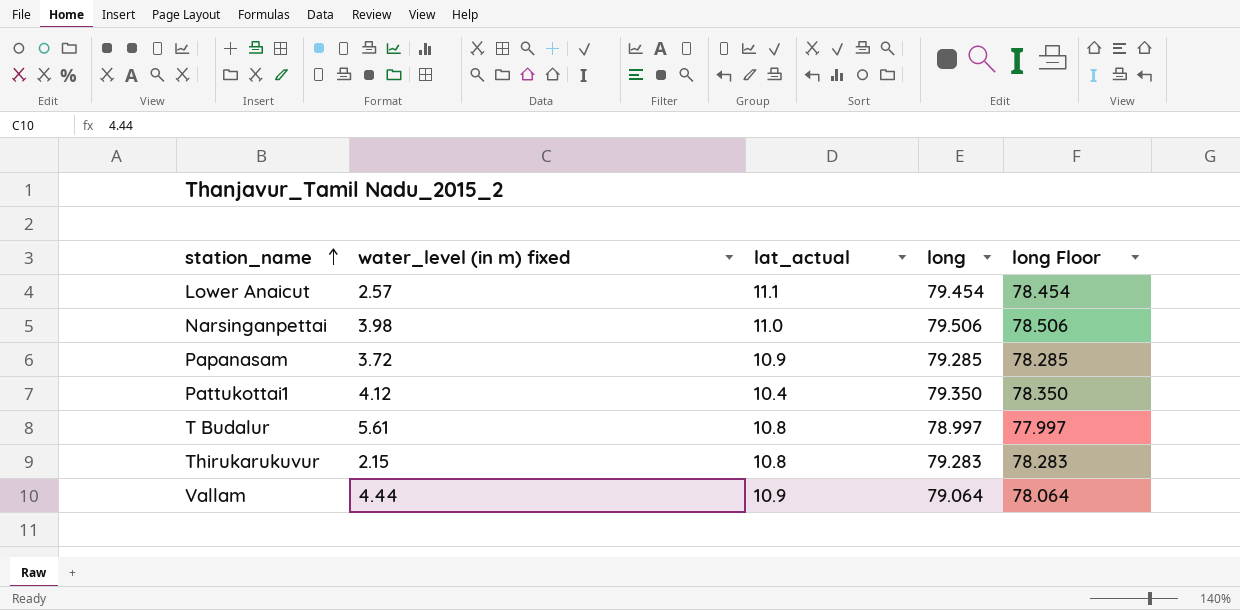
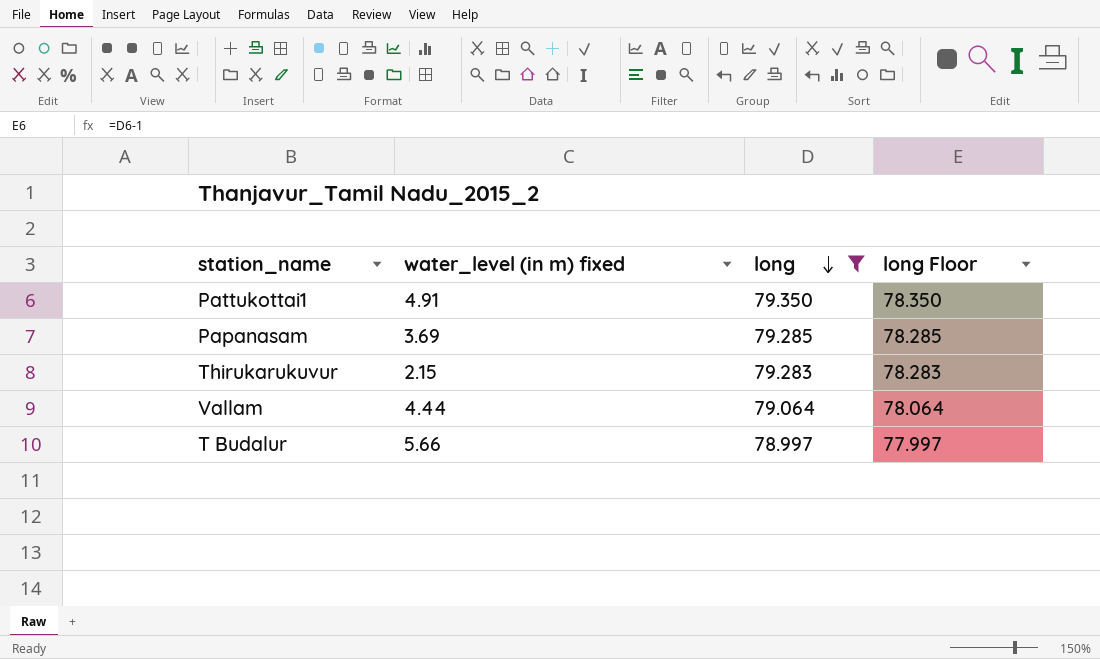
filter: none -> long <= 79.350
row order: station_name ascending -> long descending
column lat_actual | position: 3 -> none
Pattukottai1 | water_level (in m) fixed: 4.12 -> 4.91
Papanasam | water_level (in m) fixed: 3.72 -> 3.69
T Budalur | water_level (in m) fixed: 5.61 -> 5.66

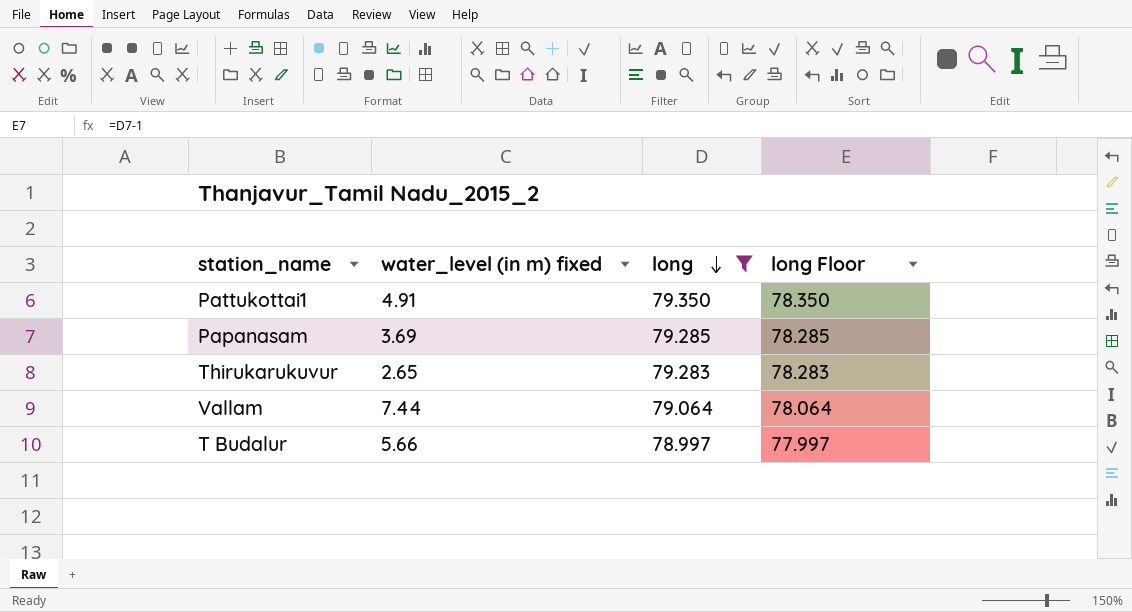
Thirukarukuvur | water_level (in m) fixed: 2.15 -> 2.65
Vallam | water_level (in m) fixed: 4.44 -> 7.44

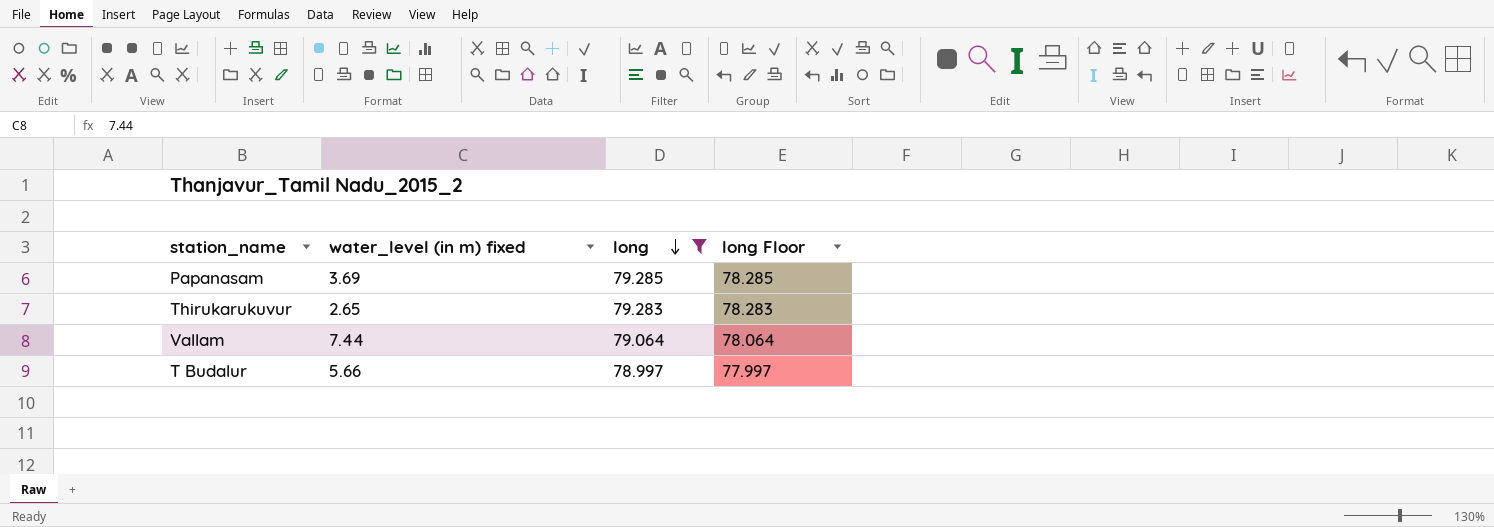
row Pattukottai1: 4.91 | 79.350 | 78.350 -> none

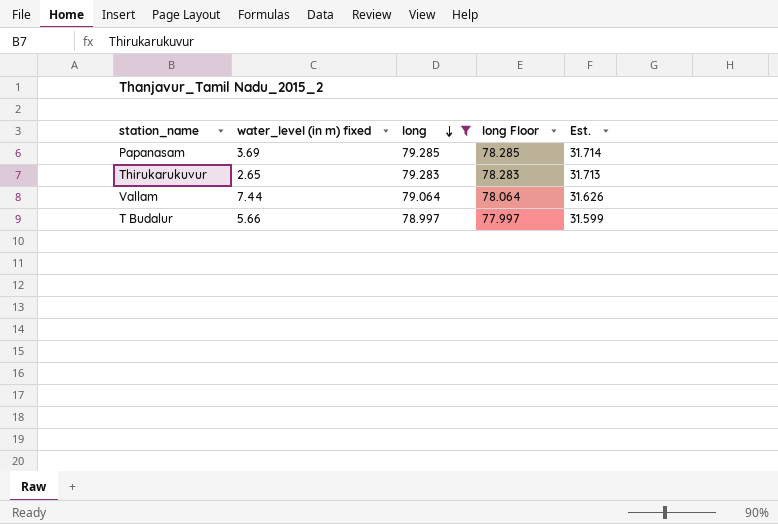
column Est. | formula: none -> [long] * 0.4

